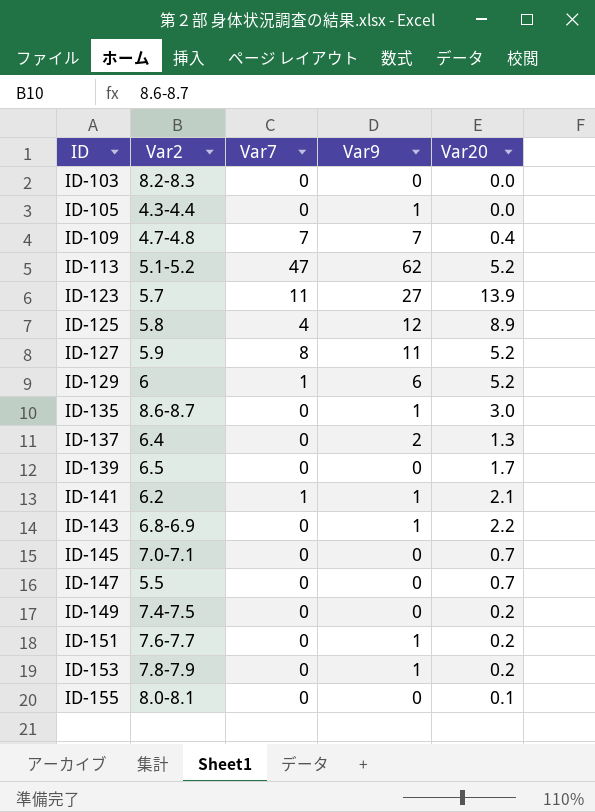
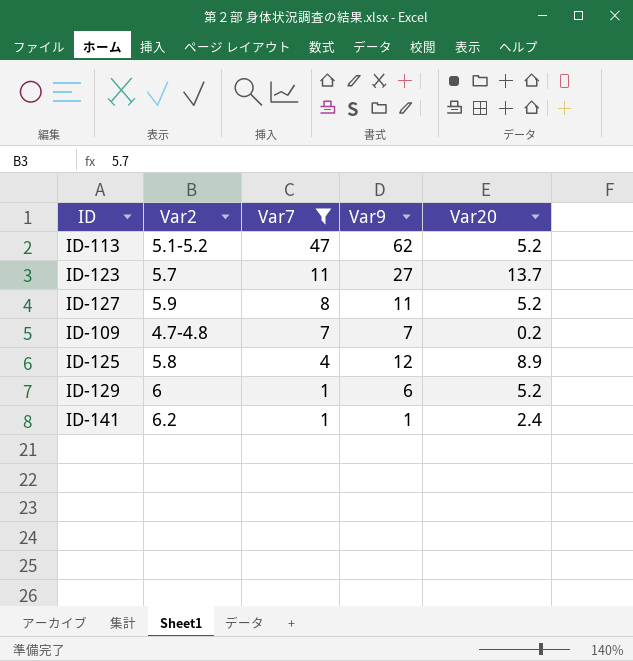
filter: none -> Var7 != 0
row order: ID ascending -> Var7 descending
ID-123 | Var20: 13.9 -> 13.7
ID-109 | Var20: 0.4 -> 0.2
ID-141 | Var20: 2.1 -> 2.4

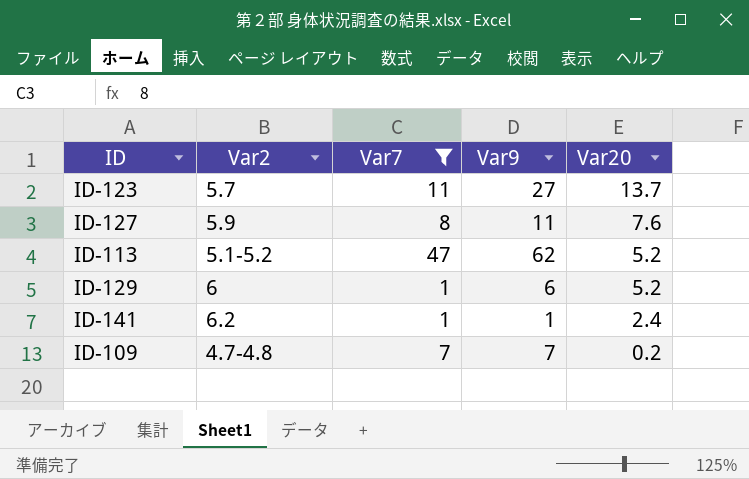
row order: Var7 descending -> Var20 descending
row ID-125: 5.8 | 4 | 12 | 8.9 -> none
ID-127 | Var20: 5.2 -> 7.6

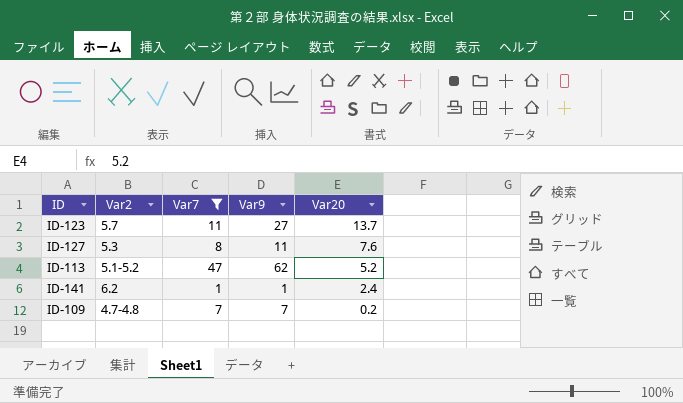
row ID-129: 6 | 1 | 6 | 5.2 -> none
ID-127 | Var2: 5.9 -> 5.3

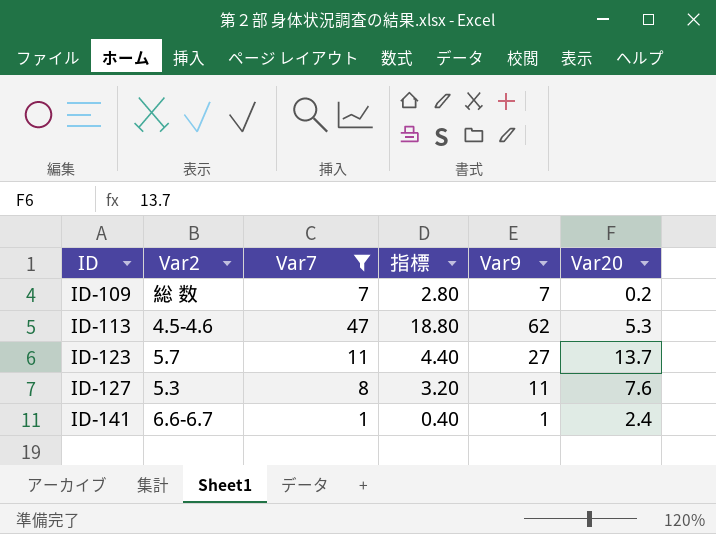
row order: Var20 descending -> ID ascending
column 指標 | formula: none -> [Var7] * 0.4
ID-109 | Var2: 4.7-4.8 -> 総 数
ID-113 | Var2: 5.1-5.2 -> 4.5-4.6
ID-113 | Var20: 5.2 -> 5.3
ID-141 | Var2: 6.2 -> 6.6-6.7

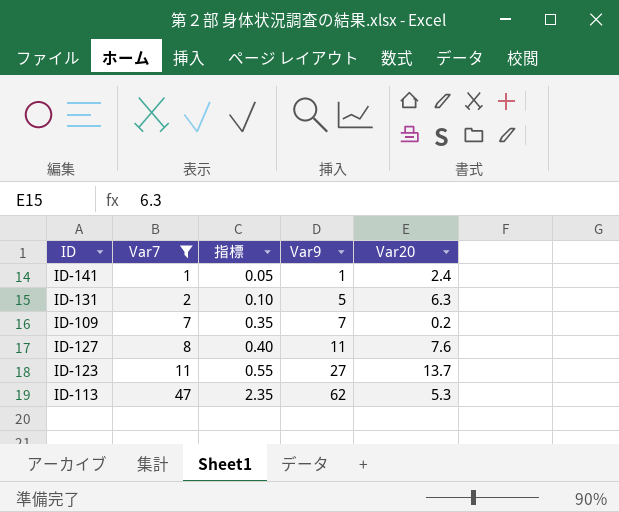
row order: ID ascending -> Var7 ascending
column Var2 | position: 2 -> none
column 指標 | formula: [Var7] * 0.4 -> [Var7] * 0.05
row ID-131: none -> 2 | 0.10 | 5 | 6.3

